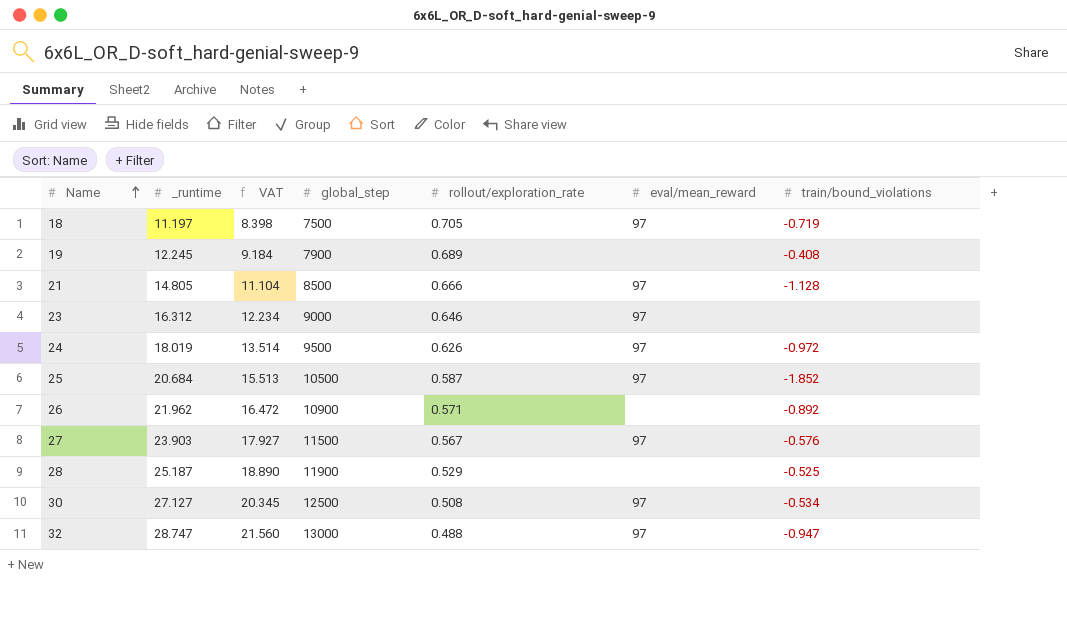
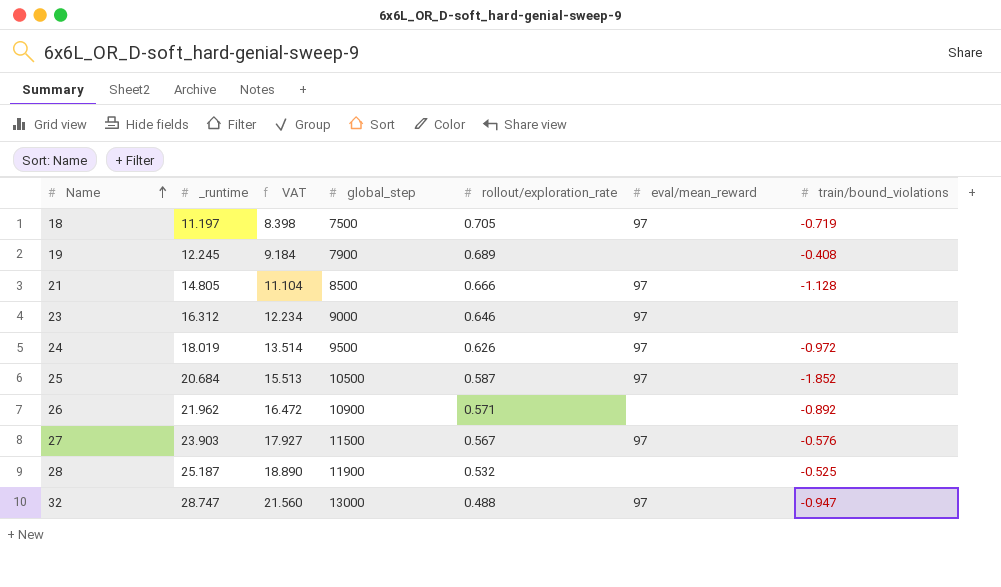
row 30: 27.127 | 20.345 | 12500 | 0.508 | 97 | -0.534 -> none
28 | rollout/exploration_rate: 0.529 -> 0.532

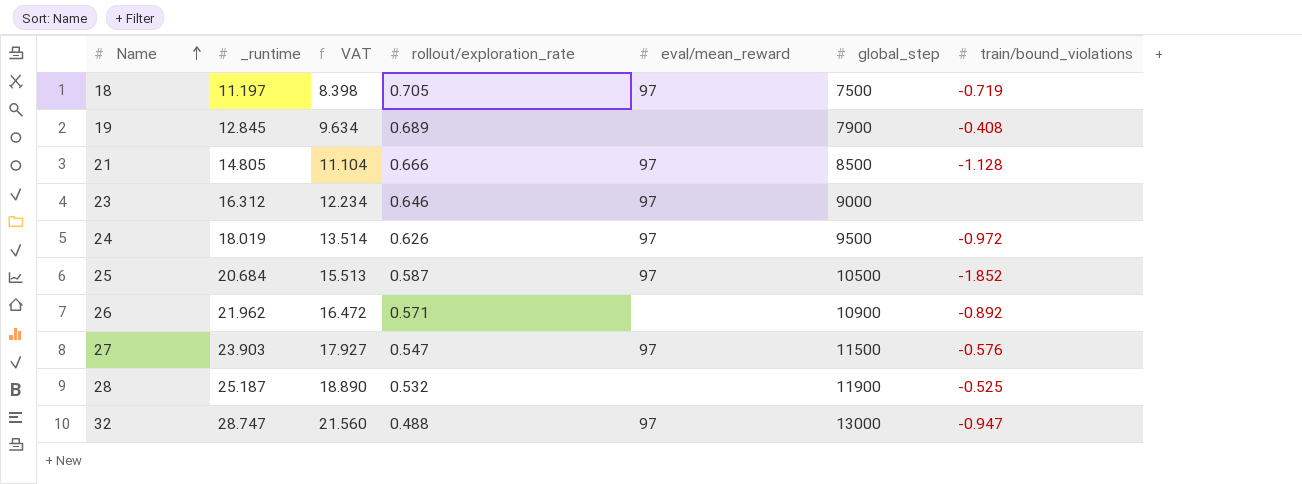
column global_step | position: 4 -> 6
19 | _runtime: 12.245 -> 12.845
19 | VAT: 9.184 -> 9.634
27 | rollout/exploration_rate: 0.567 -> 0.547

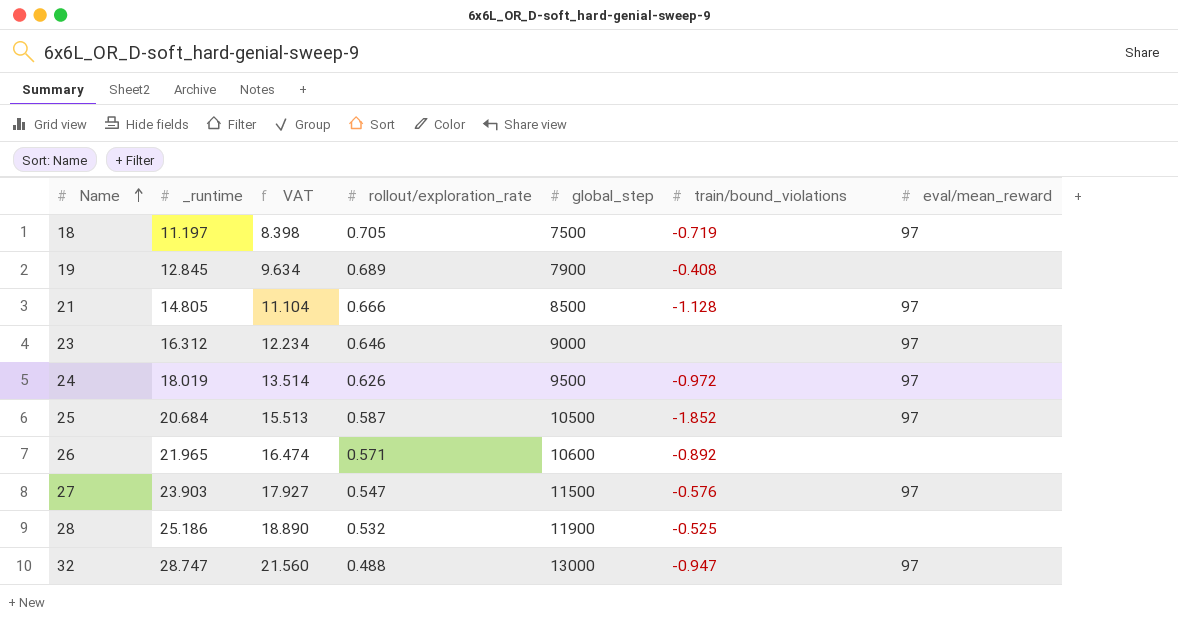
column eval/mean_reward | position: 5 -> 7
26 | _runtime: 21.962 -> 21.965
26 | VAT: 16.472 -> 16.474
26 | global_step: 10900 -> 10600
28 | _runtime: 25.187 -> 25.186

